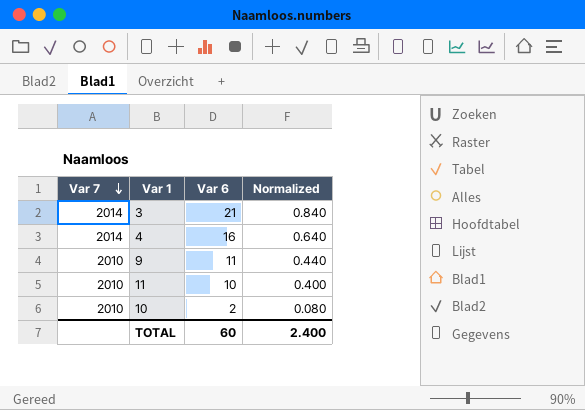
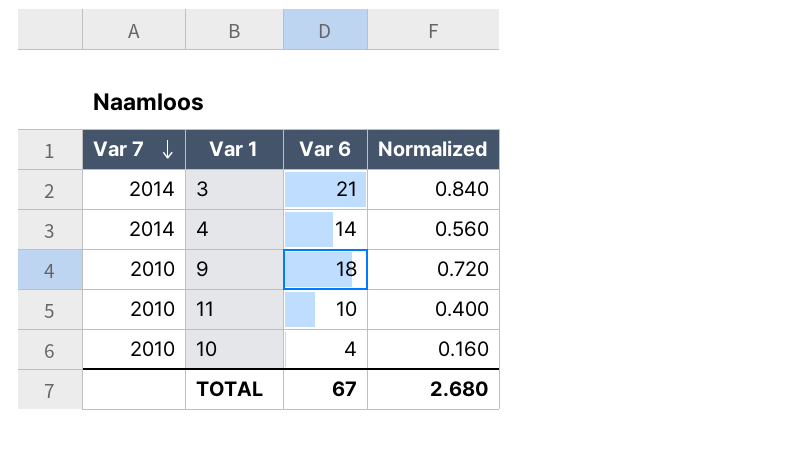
4 | Var 6: 16 -> 14
4 | Normalized: 0.640 -> 0.560
9 | Var 6: 11 -> 18
9 | Normalized: 0.440 -> 0.720
10 | Var 6: 2 -> 4
10 | Normalized: 0.080 -> 0.160
TOTAL | Var 6: 60 -> 67
TOTAL | Normalized: 2.400 -> 2.680

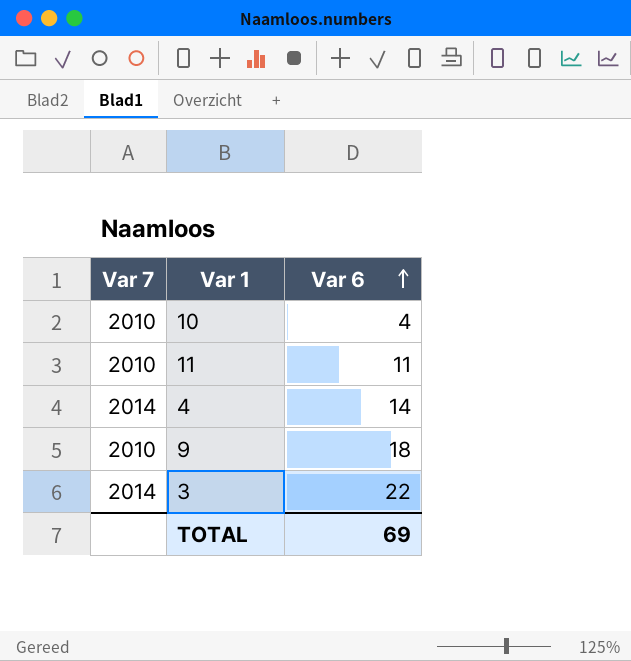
row order: Var 7 descending -> Var 6 ascending
column Normalized | formula: [Var 6] * 0.04 -> none
11 | Var 6: 10 -> 11
3 | Var 6: 21 -> 22
TOTAL | Var 6: 67 -> 69

